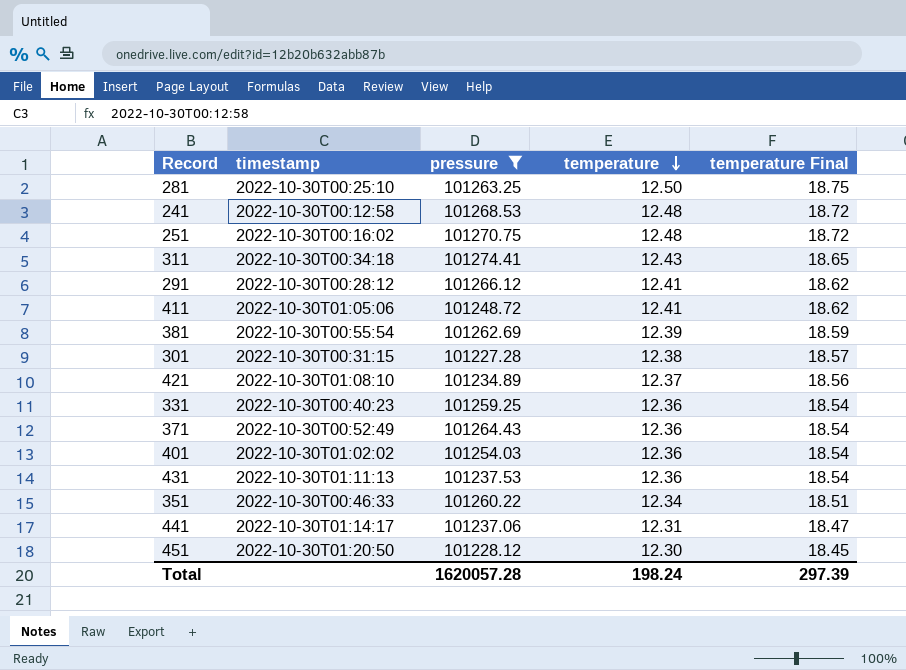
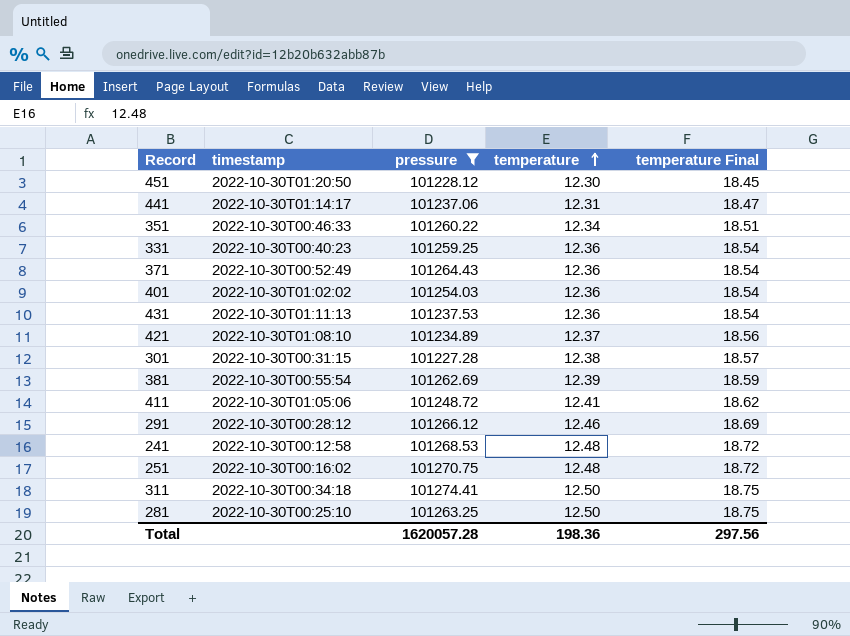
row order: temperature descending -> temperature ascending
291 | temperature: 12.41 -> 12.46
291 | temperature Final: 18.62 -> 18.69
311 | temperature: 12.43 -> 12.50
311 | temperature Final: 18.65 -> 18.75
Total | temperature: 198.24 -> 198.36
Total | temperature Final: 297.39 -> 297.56

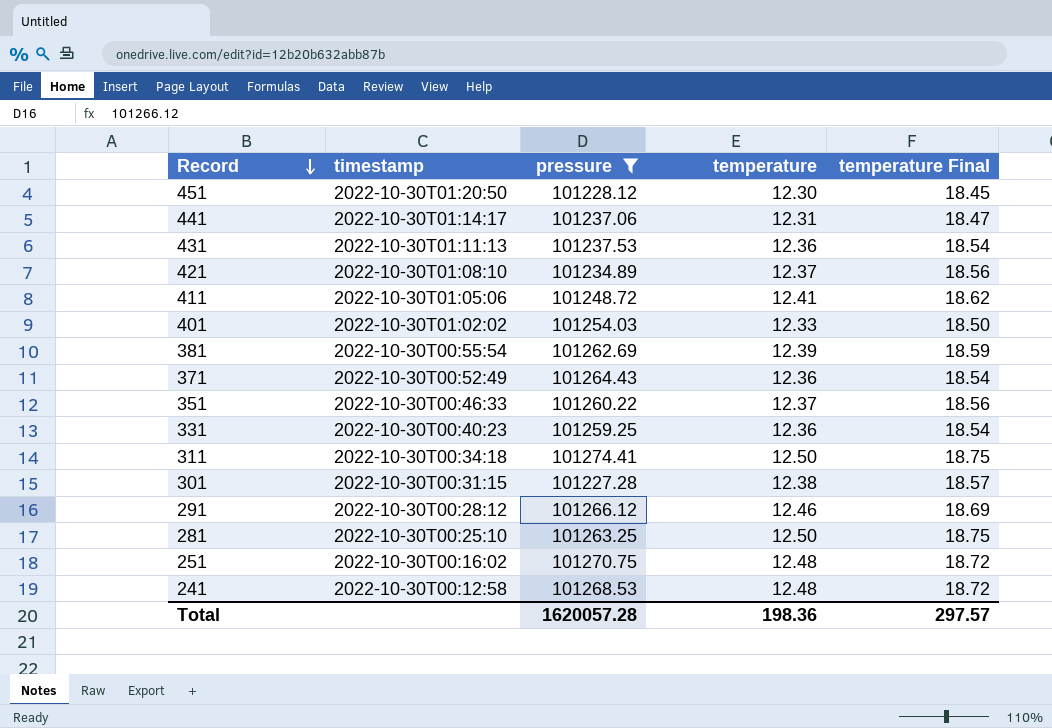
row order: temperature ascending -> Record descending
401 | temperature: 12.36 -> 12.33
401 | temperature Final: 18.54 -> 18.50
351 | temperature: 12.34 -> 12.37
351 | temperature Final: 18.51 -> 18.56
Total | temperature Final: 297.56 -> 297.57

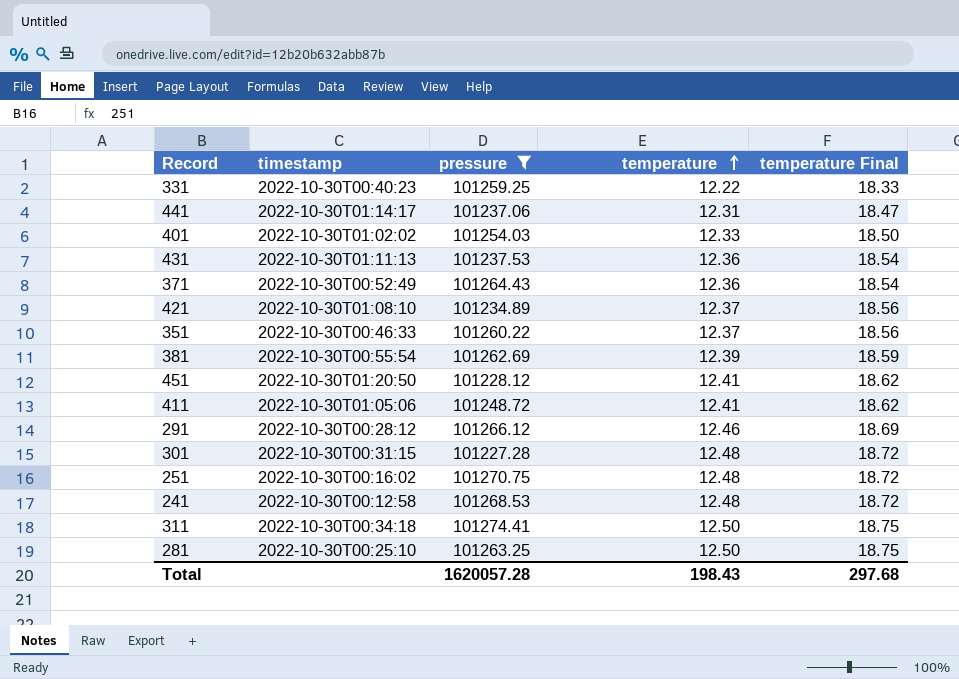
row order: Record descending -> temperature ascending
331 | temperature: 12.36 -> 12.22
331 | temperature Final: 18.54 -> 18.33
451 | temperature: 12.30 -> 12.41
451 | temperature Final: 18.45 -> 18.62
301 | temperature: 12.38 -> 12.48
301 | temperature Final: 18.57 -> 18.72
Total | temperature: 198.36 -> 198.43
Total | temperature Final: 297.57 -> 297.68

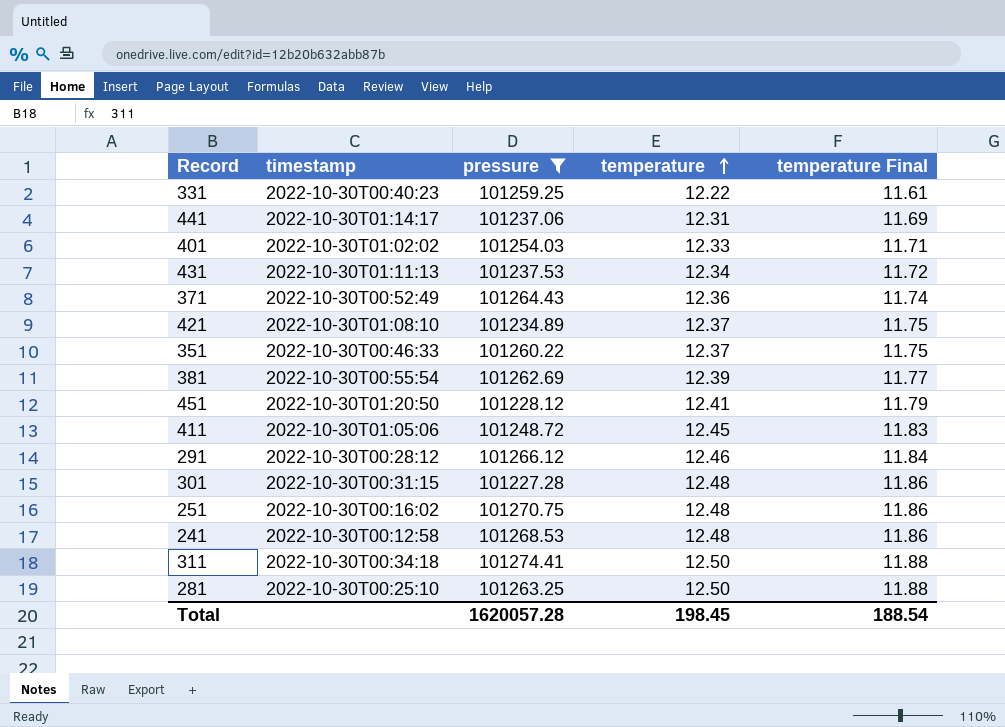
column temperature Final | formula: [temperature] * 1.5 -> [temperature] * 0.95
431 | temperature: 12.36 -> 12.34
411 | temperature: 12.41 -> 12.45
Total | temperature: 198.43 -> 198.45
Total | temperature Final: 297.68 -> 188.54

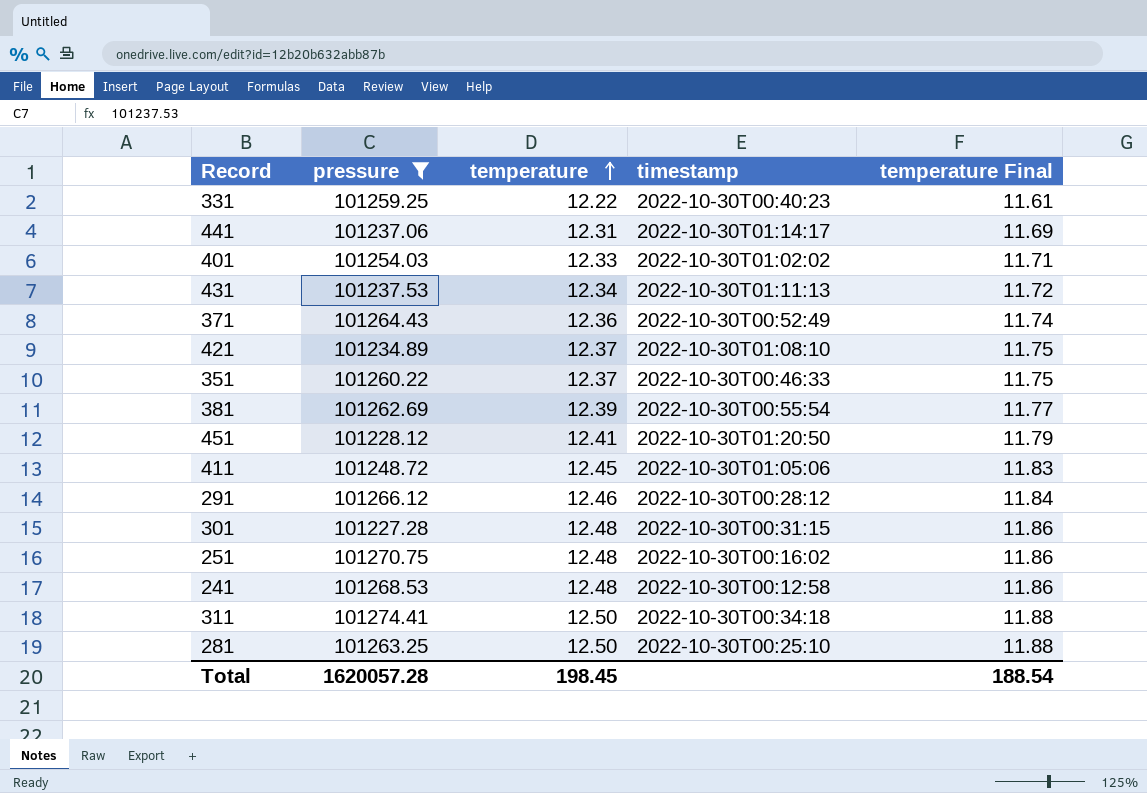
column timestamp | position: 2 -> 4

